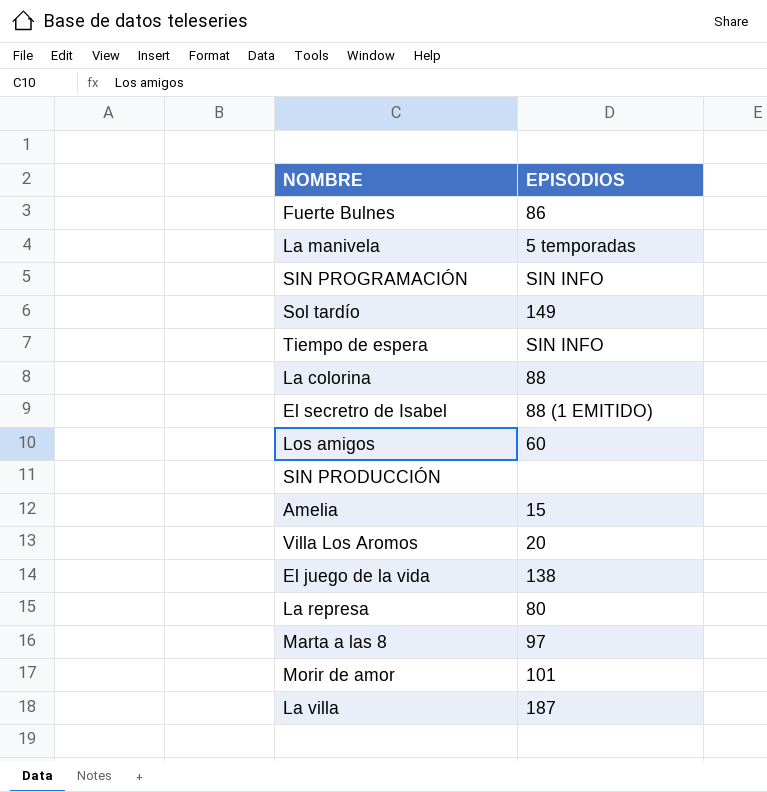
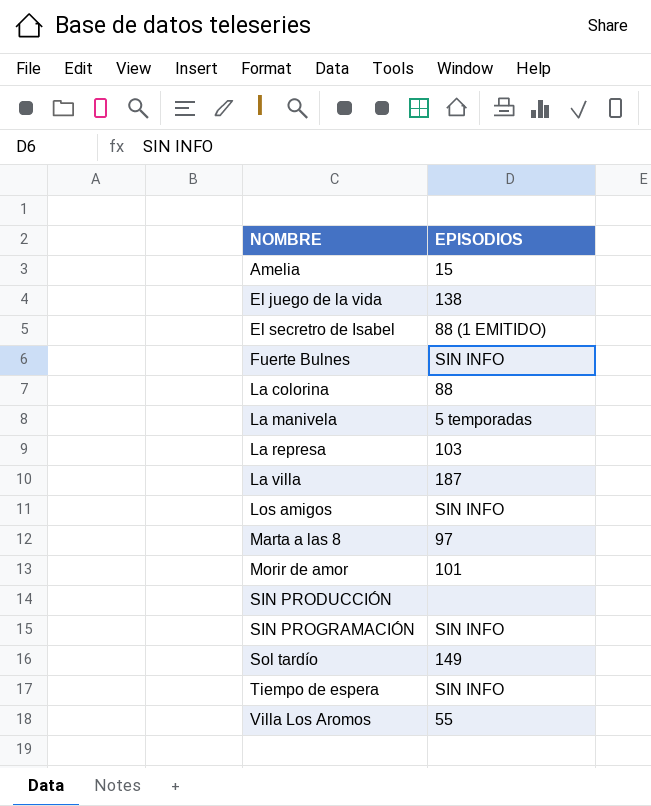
row order: none -> NOMBRE ascending
Fuerte Bulnes | EPISODIOS: 86 -> SIN INFO
La represa | EPISODIOS: 80 -> 103
Los amigos | EPISODIOS: 60 -> SIN INFO
Villa Los Aromos | EPISODIOS: 20 -> 55

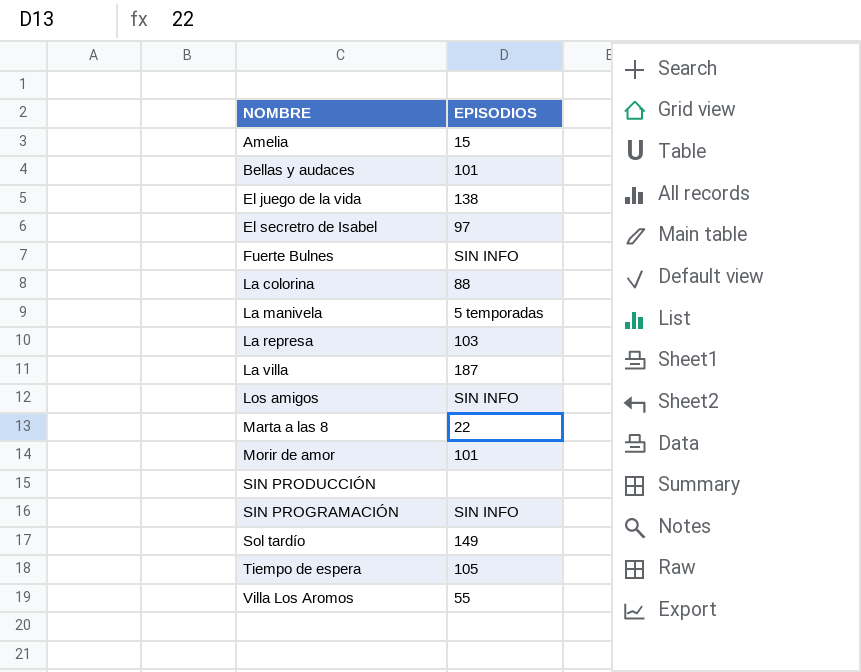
row Bellas y audaces: none -> 101
El secretro de Isabel | EPISODIOS: 88 (1 EMITIDO) -> 97
Marta a las 8 | EPISODIOS: 97 -> 22
Tiempo de espera | EPISODIOS: SIN INFO -> 105

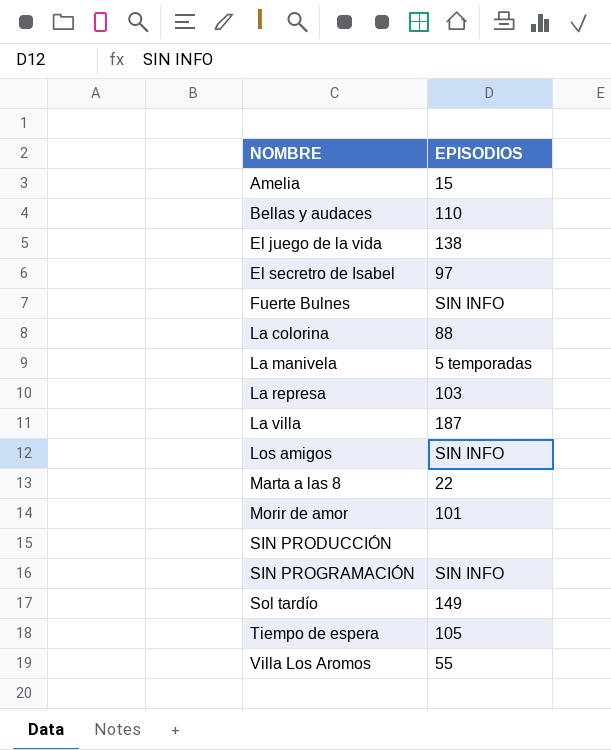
Bellas y audaces | EPISODIOS: 101 -> 110

